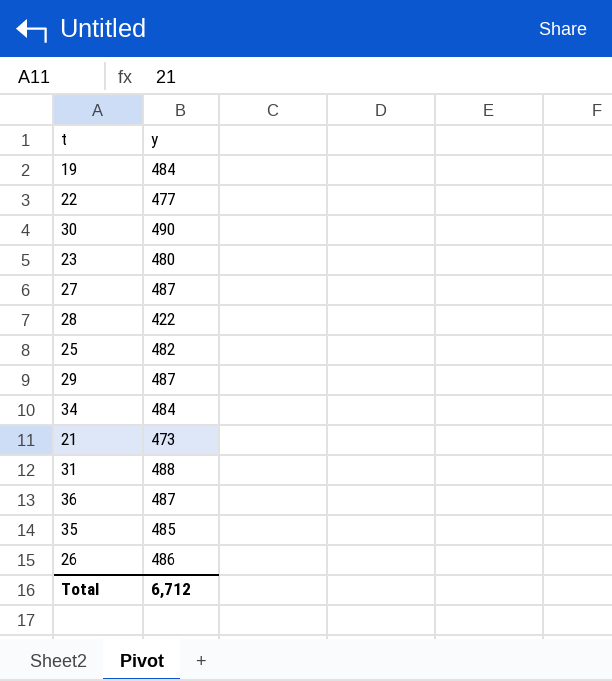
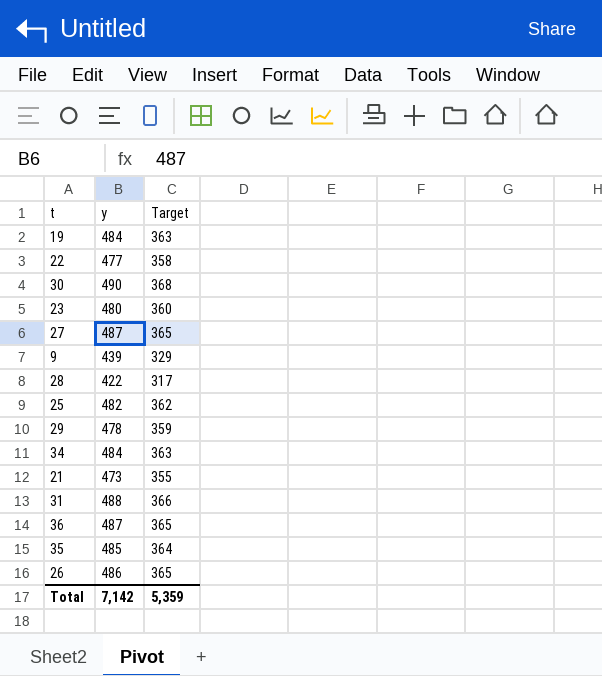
column Target | formula: none -> [y] * 0.75
row 9: none -> 439 | 329
29 | y: 487 -> 478
Total | y: 6,712 -> 7,142

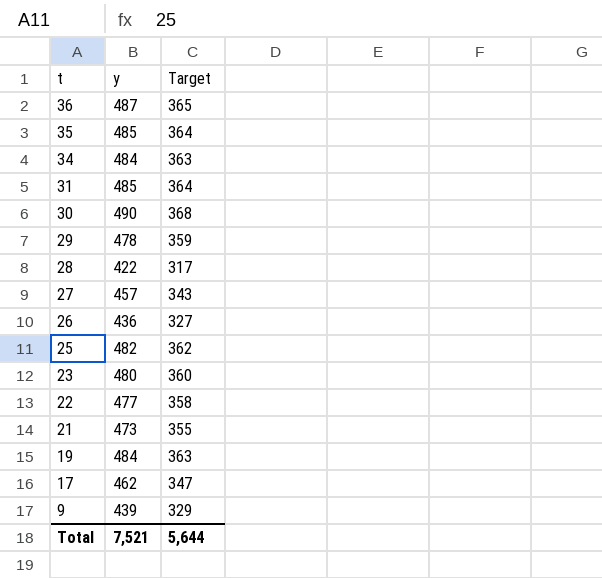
row order: none -> t descending
31 | y: 488 -> 485
31 | Target: 366 -> 364
27 | y: 487 -> 457
27 | Target: 365 -> 343
26 | y: 486 -> 436
26 | Target: 365 -> 327
row 17: none -> 462 | 347
Total | y: 7,142 -> 7,521
Total | Target: 5,359 -> 5,644

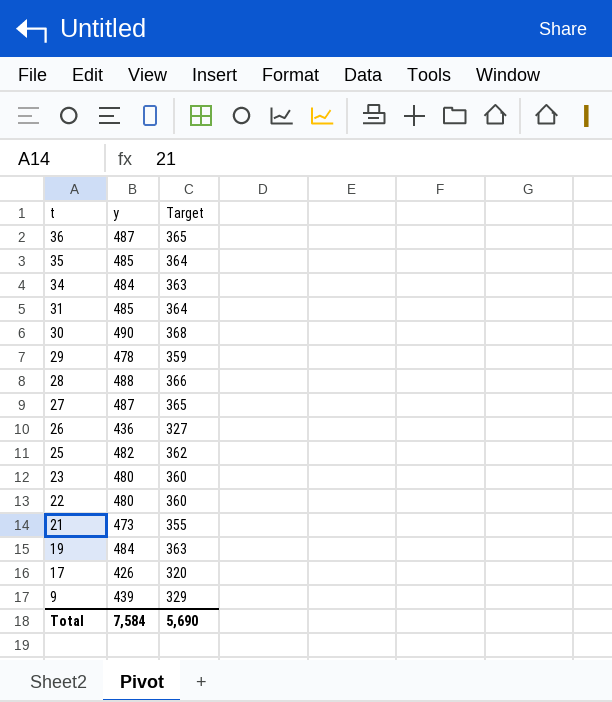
28 | y: 422 -> 488
28 | Target: 317 -> 366
27 | y: 457 -> 487
27 | Target: 343 -> 365
22 | y: 477 -> 480
22 | Target: 358 -> 360
17 | y: 462 -> 426
17 | Target: 347 -> 320
Total | y: 7,521 -> 7,584
Total | Target: 5,644 -> 5,690

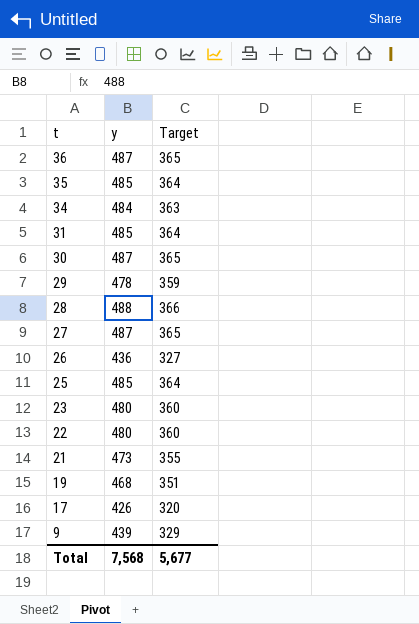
30 | y: 490 -> 487
30 | Target: 368 -> 365
25 | y: 482 -> 485
25 | Target: 362 -> 364
19 | y: 484 -> 468
19 | Target: 363 -> 351
Total | y: 7,584 -> 7,568
Total | Target: 5,690 -> 5,677

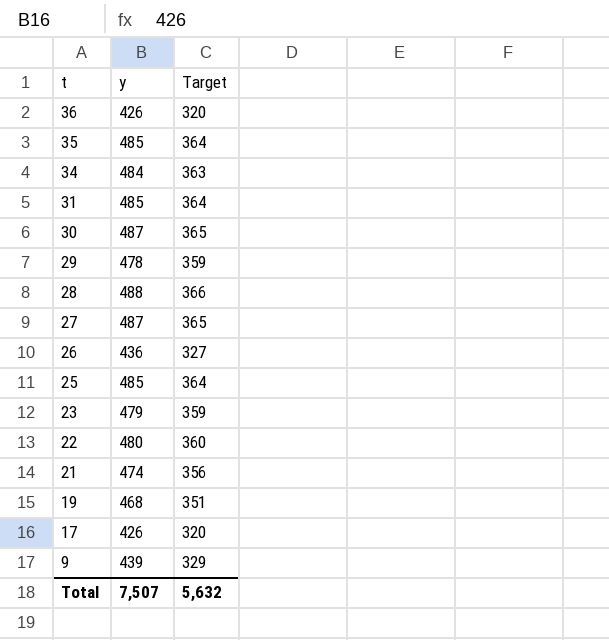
36 | y: 487 -> 426
36 | Target: 365 -> 320
23 | y: 480 -> 479
23 | Target: 360 -> 359
21 | y: 473 -> 474
21 | Target: 355 -> 356
Total | y: 7,568 -> 7,507
Total | Target: 5,677 -> 5,632

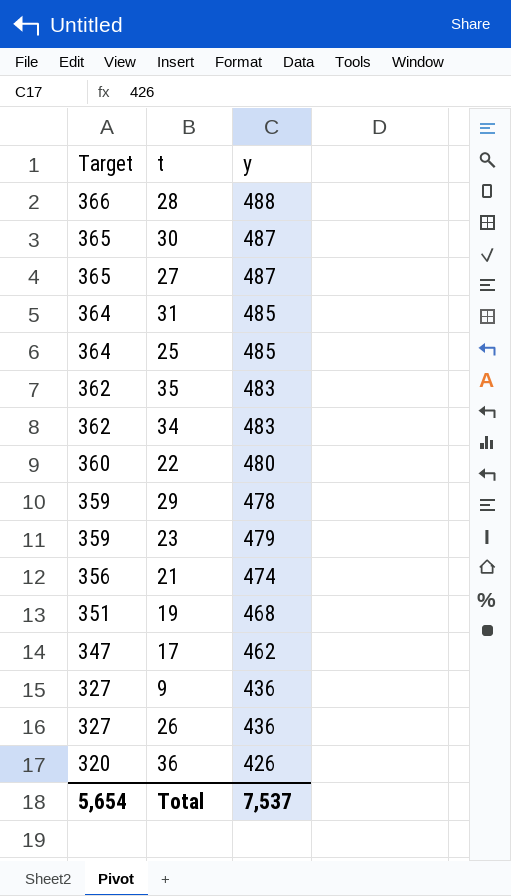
row order: t descending -> Target descending
column Target | position: 3 -> 1
35 | Target: 364 -> 362
35 | y: 485 -> 483
34 | Target: 363 -> 362
34 | y: 484 -> 483
17 | Target: 320 -> 347
17 | y: 426 -> 462
9 | Target: 329 -> 327
9 | y: 439 -> 436
Total | Target: 5,632 -> 5,654
Total | y: 7,507 -> 7,537

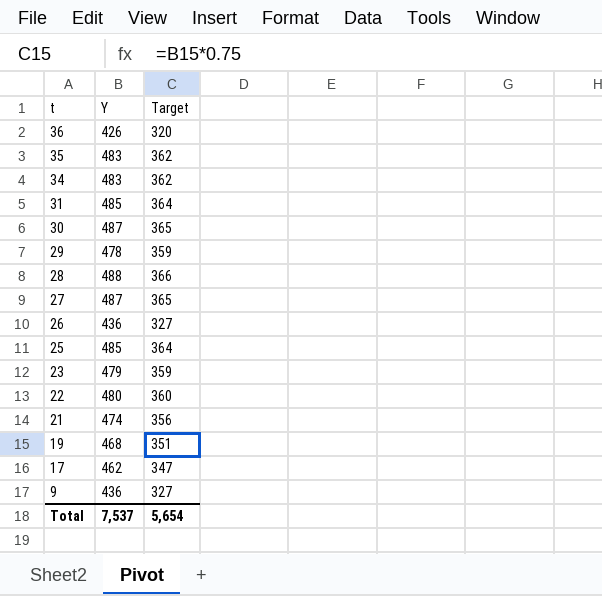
row order: Target descending -> t descending
column name: y -> Y
column Target | position: 1 -> 3

